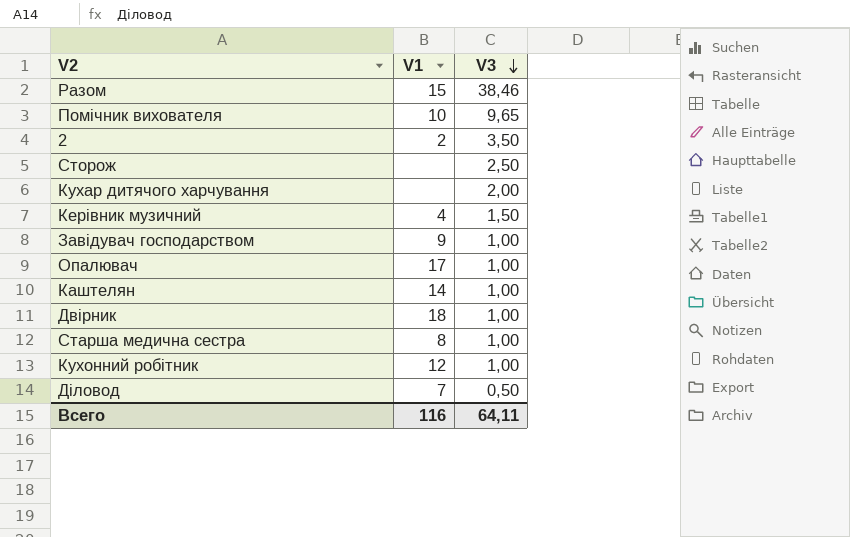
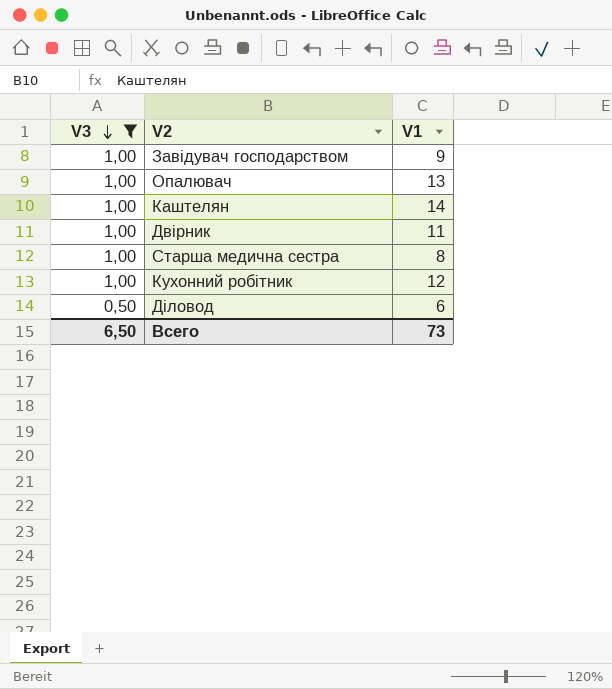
filter: none -> V3 <= 1,00
column V3 | position: 3 -> 1
Опалювач | V1: 17 -> 13
Двірник | V1: 18 -> 11
Діловод | V1: 7 -> 6
Всего | V3: 64,11 -> 6,50
Всего | V1: 116 -> 73

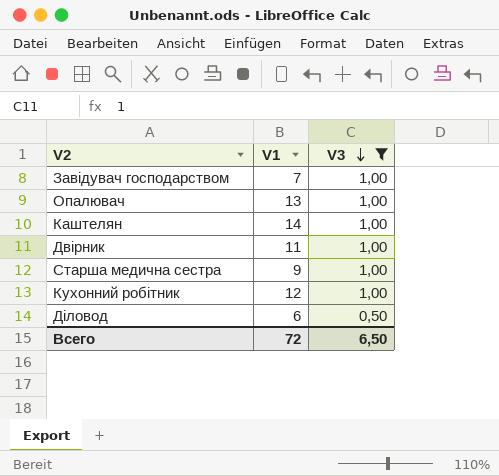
column V3 | position: 1 -> 3
Завідувач господарством | V1: 9 -> 7
Старша медична сестра | V1: 8 -> 9
Всего | V1: 73 -> 72

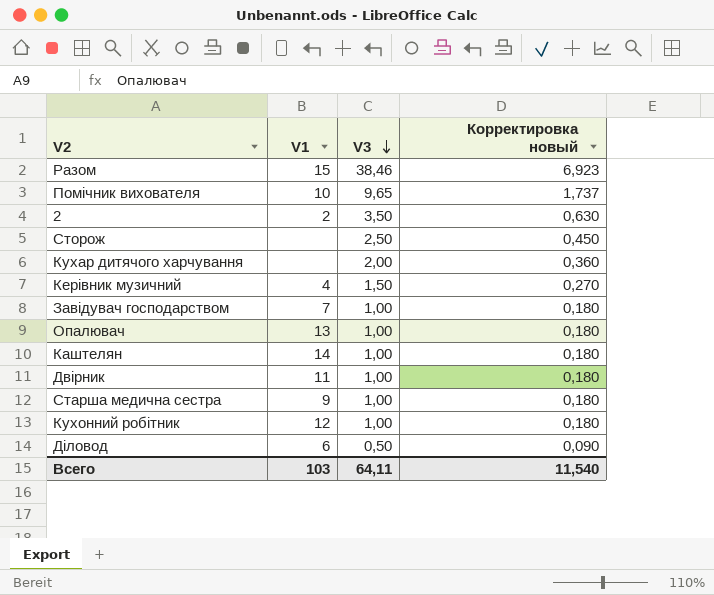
filter: V3 <= 1,00 -> none
column Корректировка новый | formula: none -> [V3] * 0,18
Всего | V1: 72 -> 103
Всего | V3: 6,50 -> 64,11

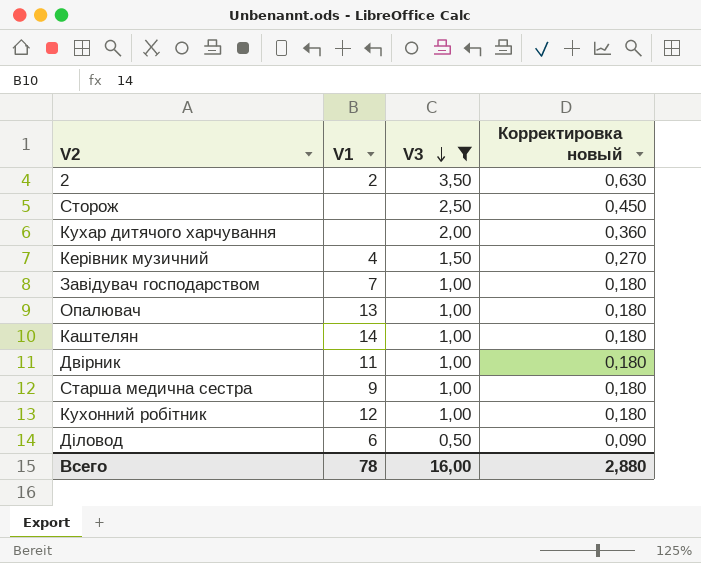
filter: none -> V3 <= 3,50
Всего | V1: 103 -> 78
Всего | V3: 64,11 -> 16,00
Всего | Корректировка новый: 11,540 -> 2,880

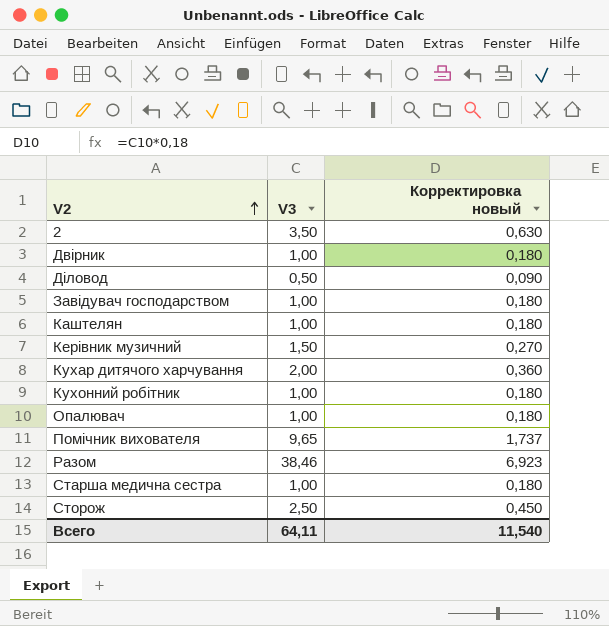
filter: V3 <= 3,50 -> none
row order: V3 descending -> V2 ascending
column V1 | position: 2 -> none
Всего | V3: 16,00 -> 64,11
Всего | Корректировка новый: 2,880 -> 11,540

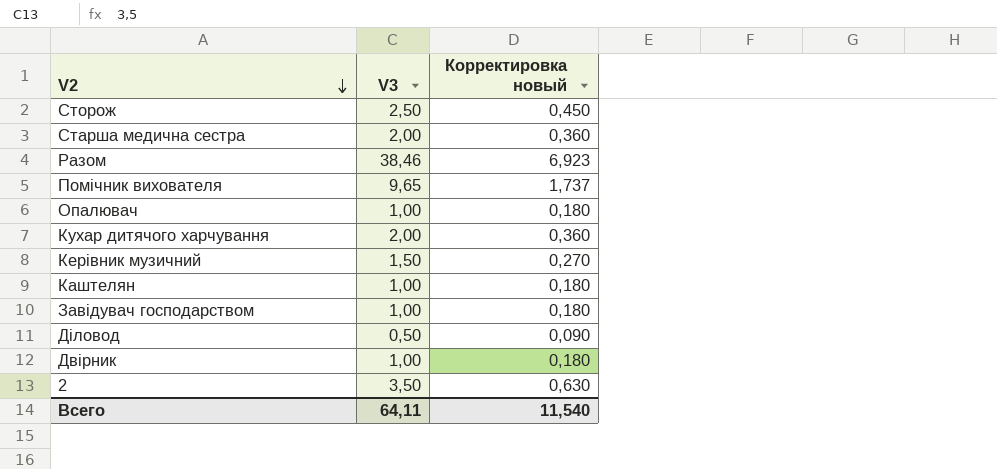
row order: V2 ascending -> V2 descending
row Кухонний робітник: 1,00 | 0,180 -> none
Старша медична сестра | V3: 1,00 -> 2,00
Старша медична сестра | Корректировка новый: 0,180 -> 0,360

